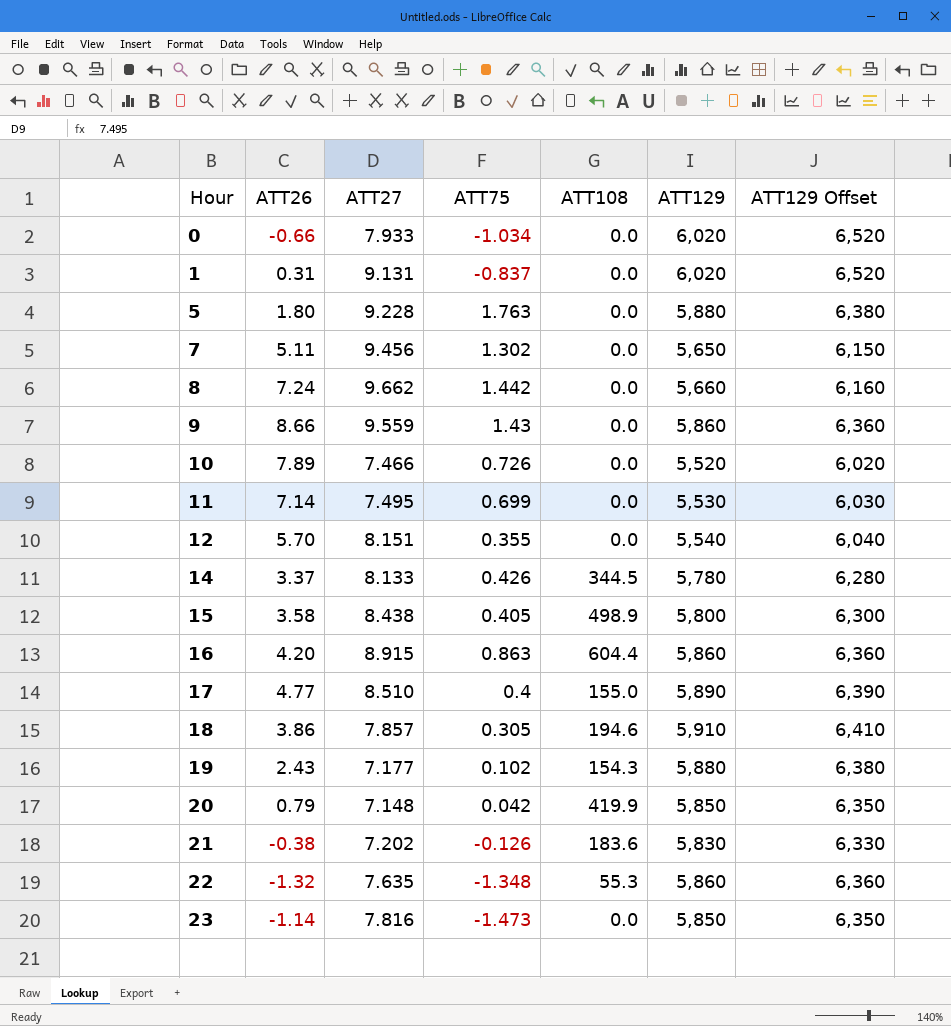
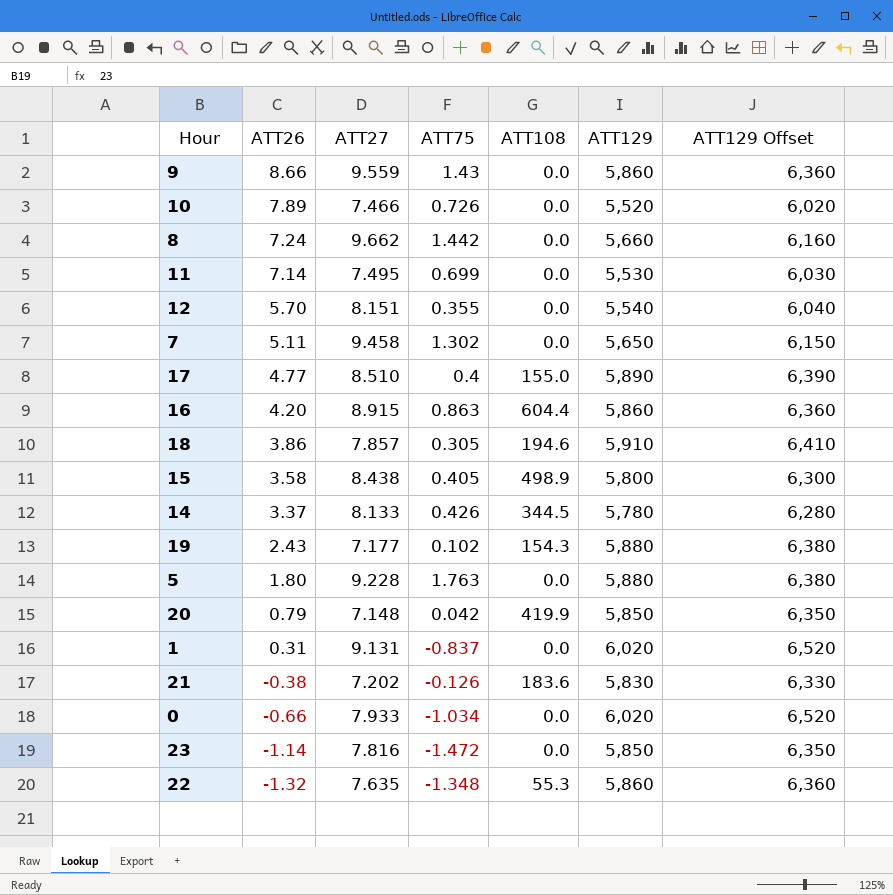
row order: Hour ascending -> ATT26 descending
7 | ATT27: 9.456 -> 9.458
23 | ATT75: -1.473 -> -1.472

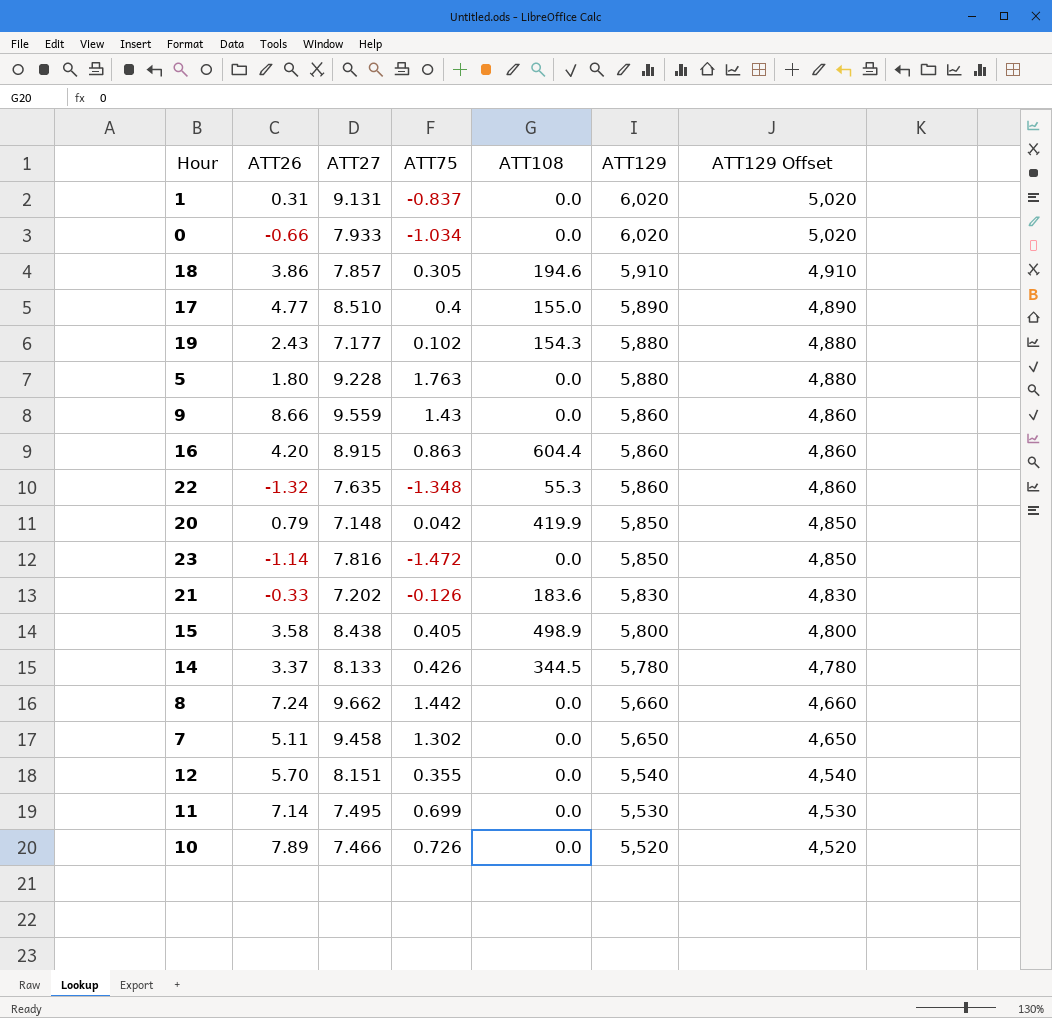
row order: ATT26 descending -> ATT129 descending
column ATT129 Offset | formula: [ATT129] + 500 -> [ATT129] - 1000
21 | ATT26: -0.38 -> -0.33

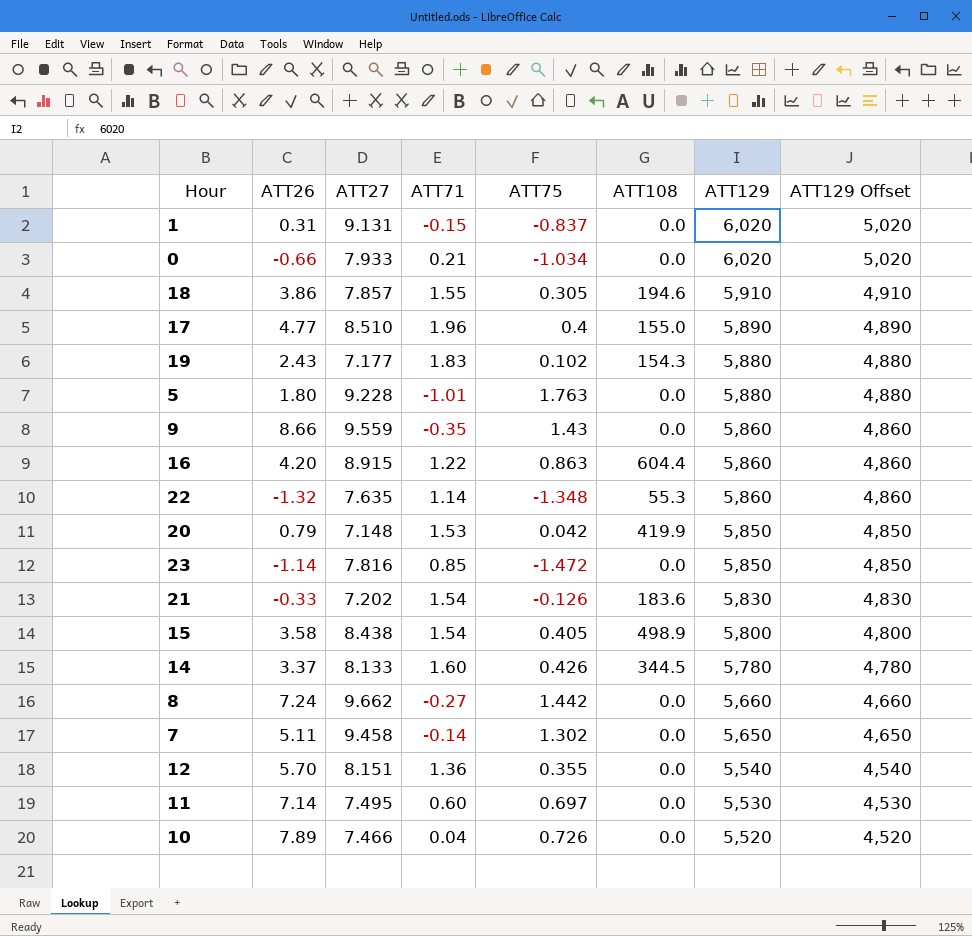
column ATT71 | position: none -> 4
11 | ATT75: 0.699 -> 0.697

